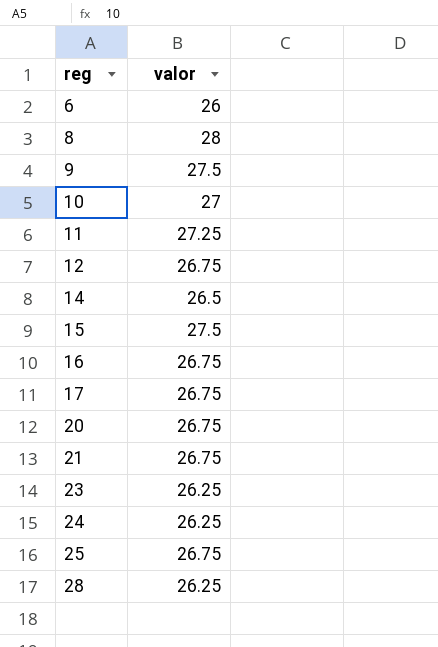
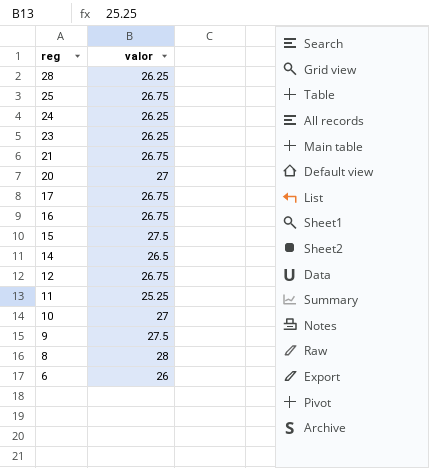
row order: reg ascending -> reg descending
20 | valor: 26.75 -> 27
11 | valor: 27.25 -> 25.25

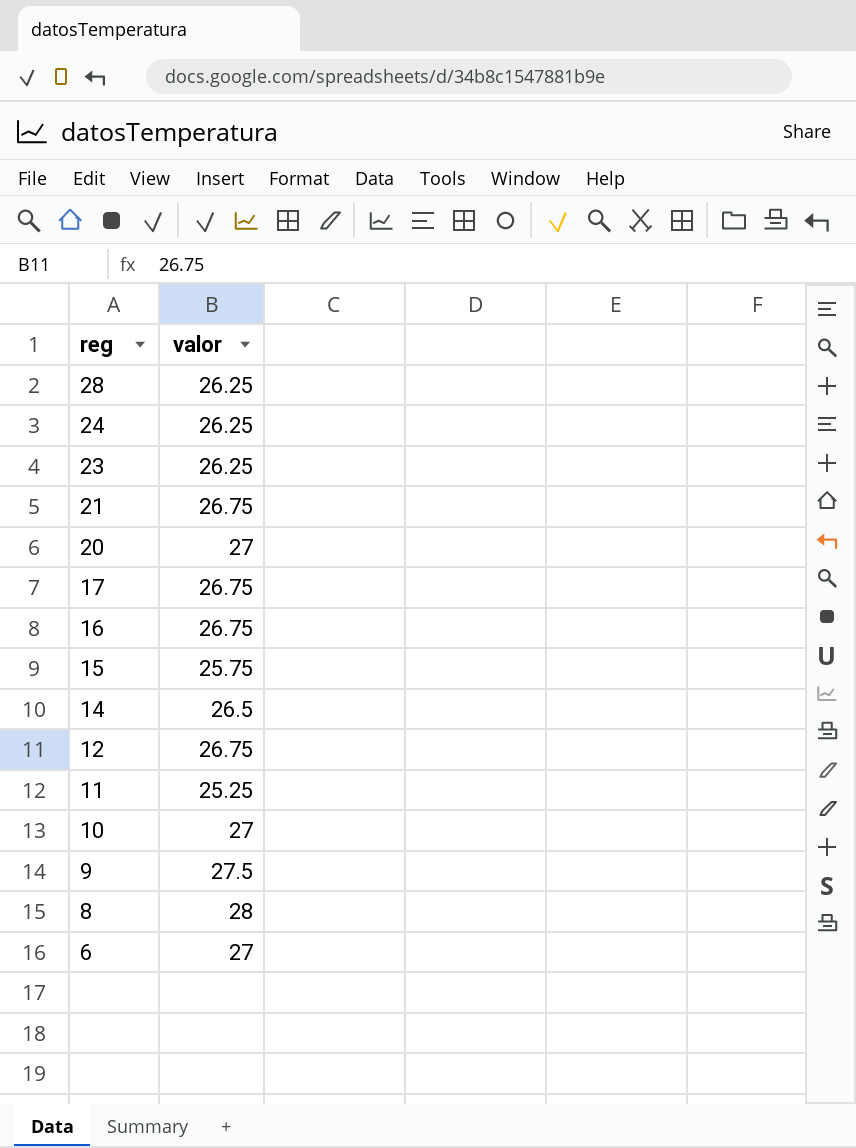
row 25: 26.75 -> none
15 | valor: 27.5 -> 25.75
6 | valor: 26 -> 27

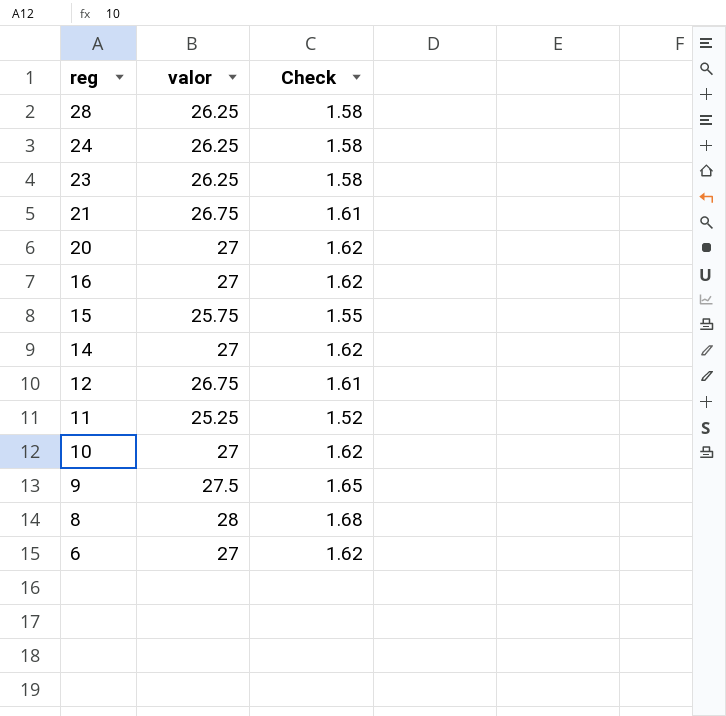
column Check | formula: none -> [valor] * 0.06
row 17: 26.75 -> none
16 | valor: 26.75 -> 27
14 | valor: 26.5 -> 27

